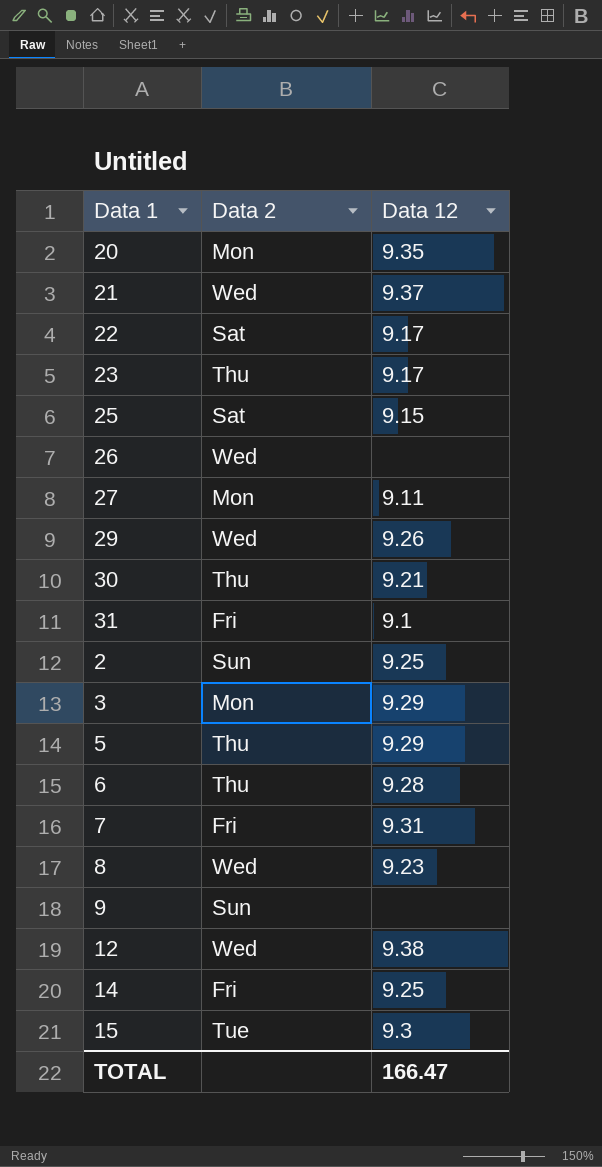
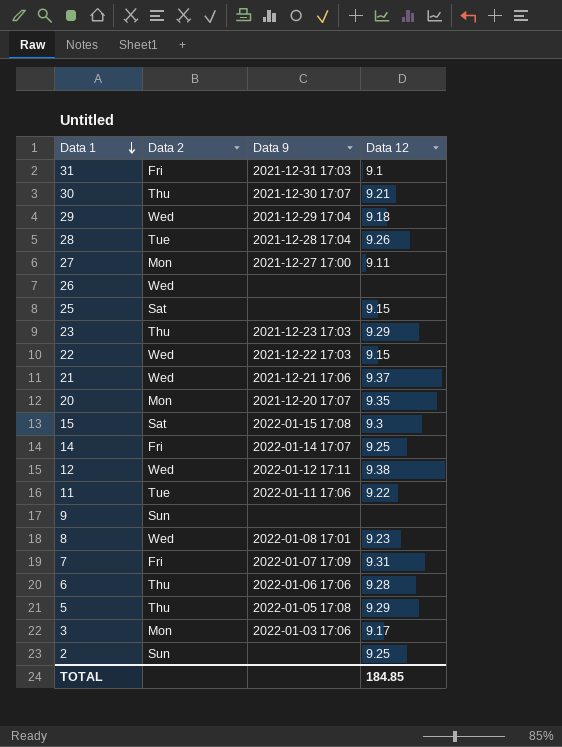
row order: none -> Data 1 descending
column Data 9 | position: none -> 3
29 | Data 12: 9.26 -> 9.18
row 28: none -> Tue | 2021-12-28 17:04 | 9.26
23 | Data 12: 9.17 -> 9.29
22 | Data 2: Sat -> Wed
22 | Data 12: 9.17 -> 9.15
15 | Data 2: Tue -> Sat
row 11: none -> Tue | 2022-01-11 17:06 | 9.22
3 | Data 12: 9.29 -> 9.17
TOTAL | Data 12: 166.47 -> 184.85

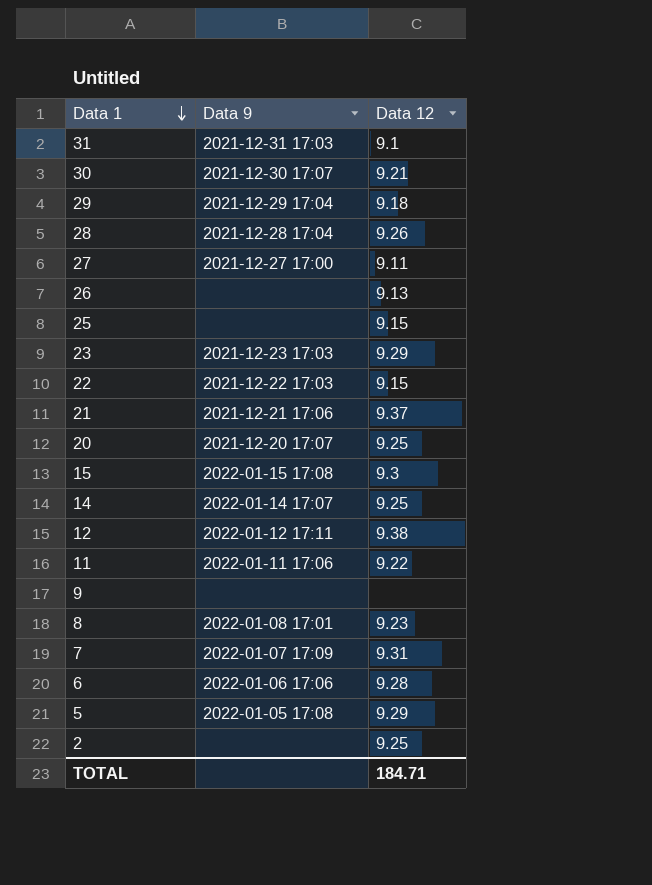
column Data 2 | position: 2 -> none
row 3: Mon | 2022-01-03 17:06 | 9.17 -> none
26 | Data 12: none -> 9.13
20 | Data 12: 9.35 -> 9.25
TOTAL | Data 12: 184.85 -> 184.71

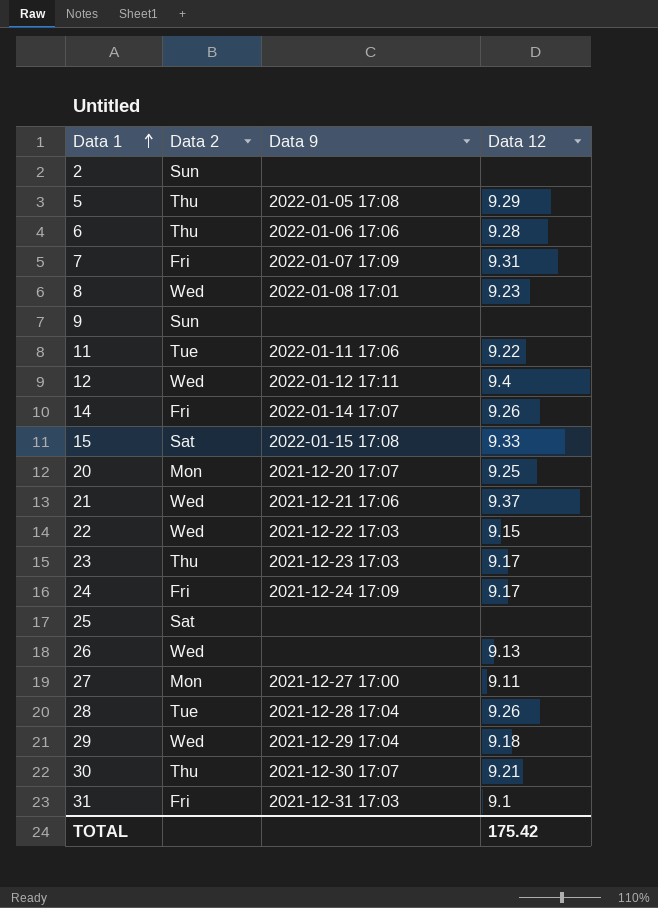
row order: Data 1 descending -> Data 1 ascending
column Data 2 | position: none -> 2
2 | Data 12: 9.25 -> none
12 | Data 12: 9.38 -> 9.4
14 | Data 12: 9.25 -> 9.26
15 | Data 12: 9.3 -> 9.33
23 | Data 12: 9.29 -> 9.17
row 24: none -> Fri | 2021-12-24 17:09 | 9.17
25 | Data 12: 9.15 -> none
TOTAL | Data 12: 184.71 -> 175.42

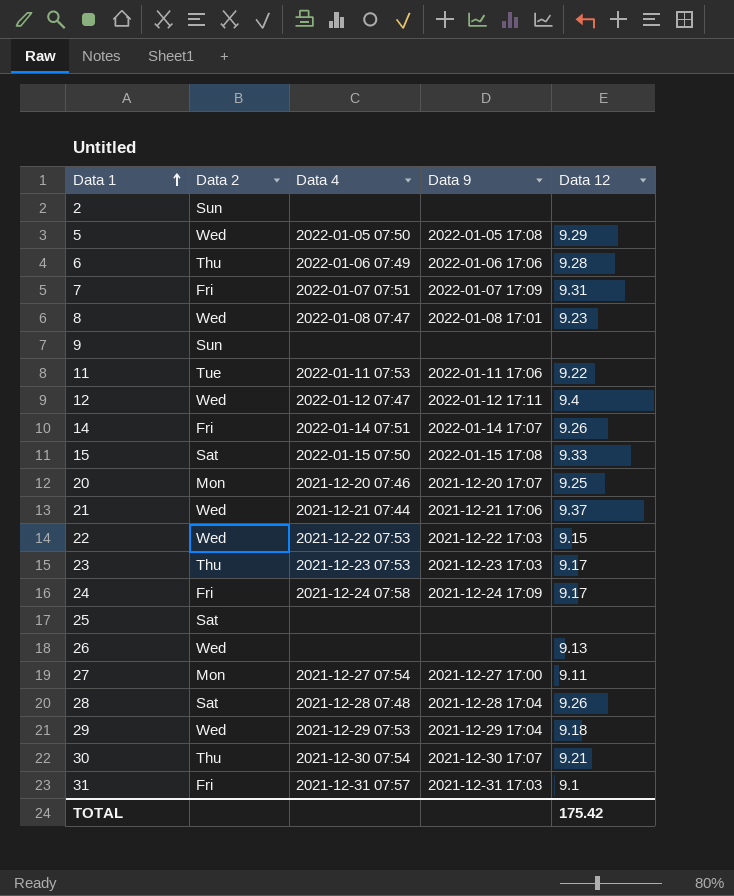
column Data 4 | position: none -> 3
5 | Data 2: Thu -> Wed
28 | Data 2: Tue -> Sat

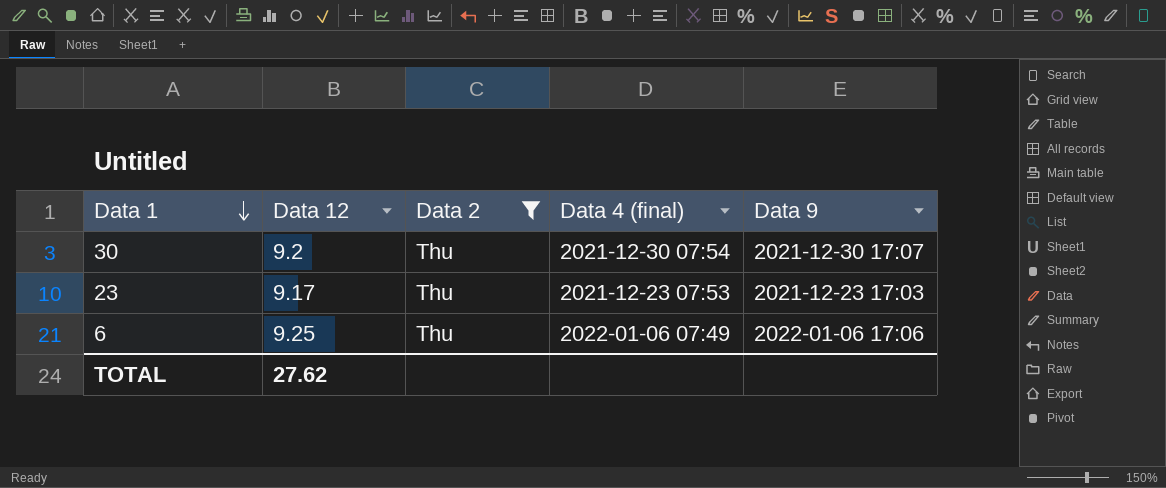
filter: none -> Data 2 = Thu
row order: Data 1 ascending -> Data 1 descending
column Data 12 | position: 5 -> 2
column name: Data 4 -> Data 4 (final)
30 | Data 12: 9.21 -> 9.2
6 | Data 12: 9.28 -> 9.25
TOTAL | Data 12: 175.42 -> 27.62

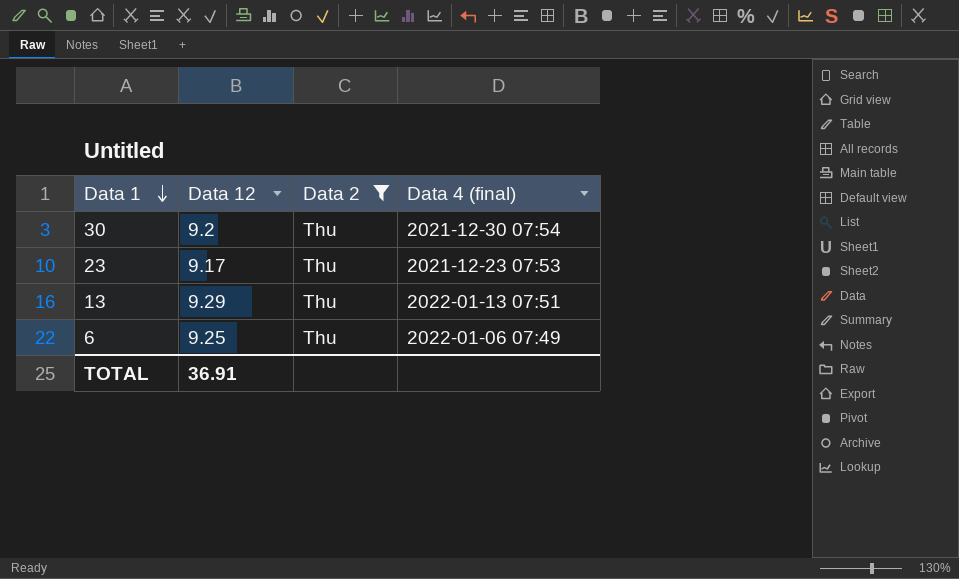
column Data 9 | position: 5 -> none
row 13: none -> 9.29 | Thu | 2022-01-13 07:51
TOTAL | Data 12: 27.62 -> 36.91

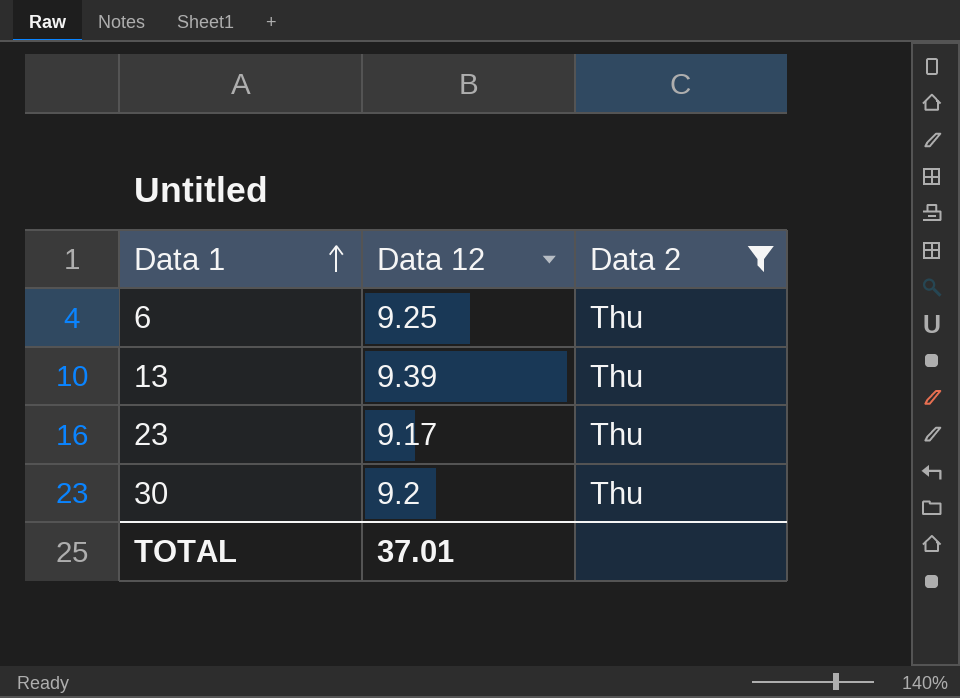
row order: Data 1 descending -> Data 1 ascending
column Data 4 (final) | position: 4 -> none
13 | Data 12: 9.29 -> 9.39
TOTAL | Data 12: 36.91 -> 37.01

